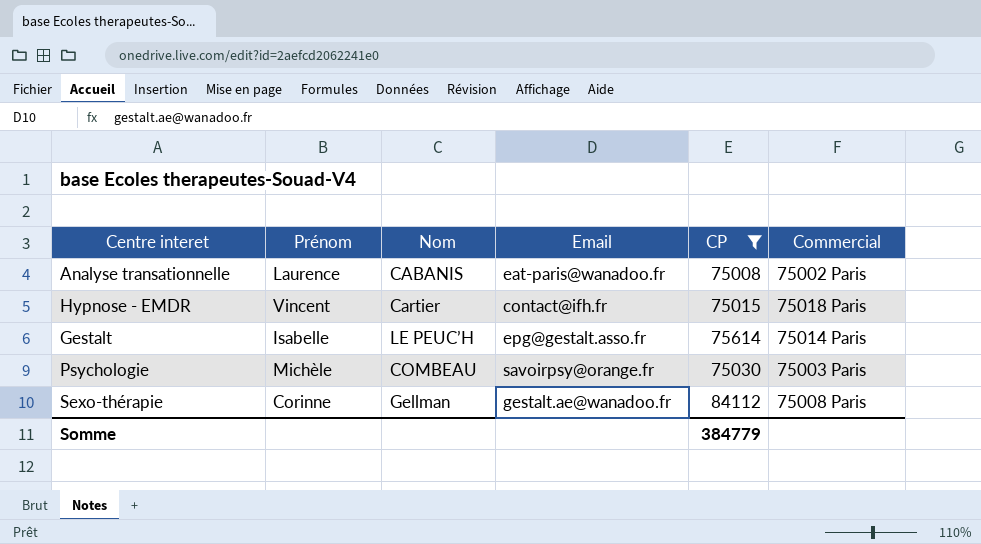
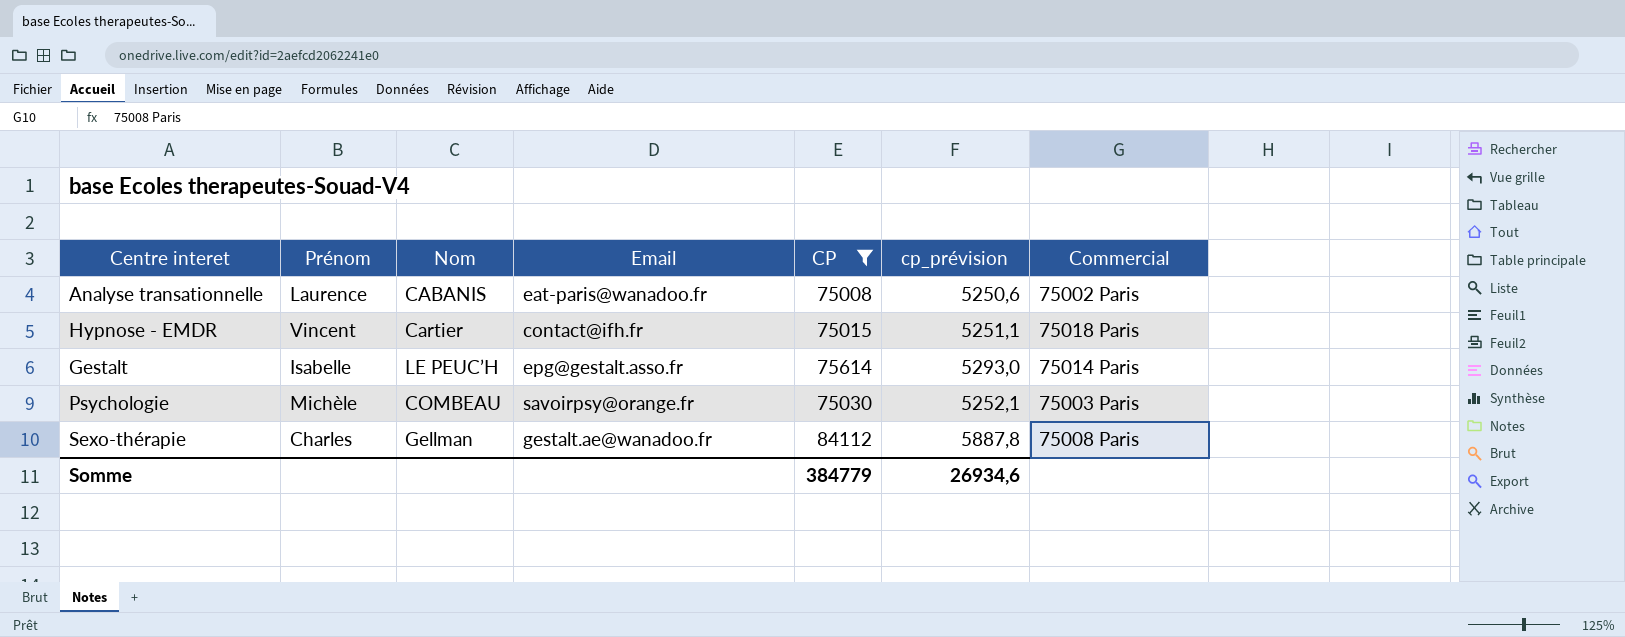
column cp_prévision | formula: none -> [CP] * 0,07
Sexo-thérapie | Prénom: Corinne -> Charles

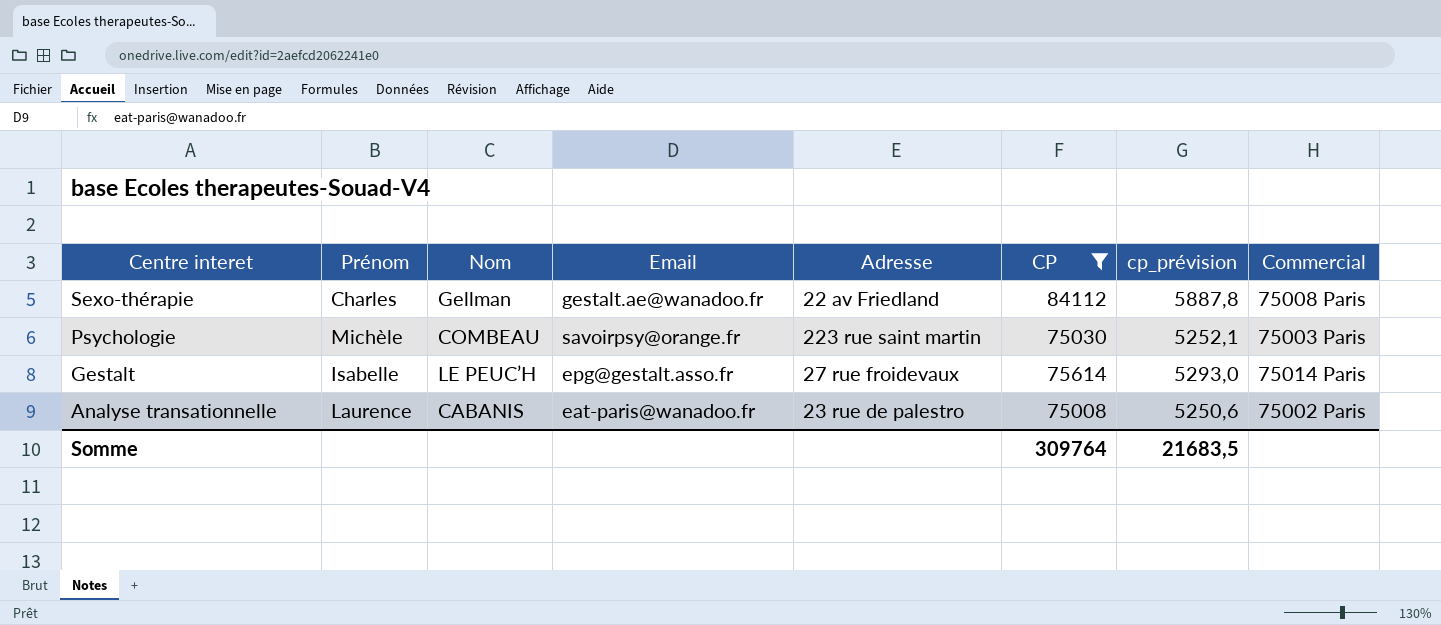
row order: none -> Centre interet descending
column Adresse | position: none -> 5
row Hypnose - EMDR: Vincent | Cartier | contact@ifh.fr | 75015 | 5251,1 | 75018 Paris -> none
Somme | CP: 384779 -> 309764
Somme | cp_prévision: 26934,6 -> 21683,5

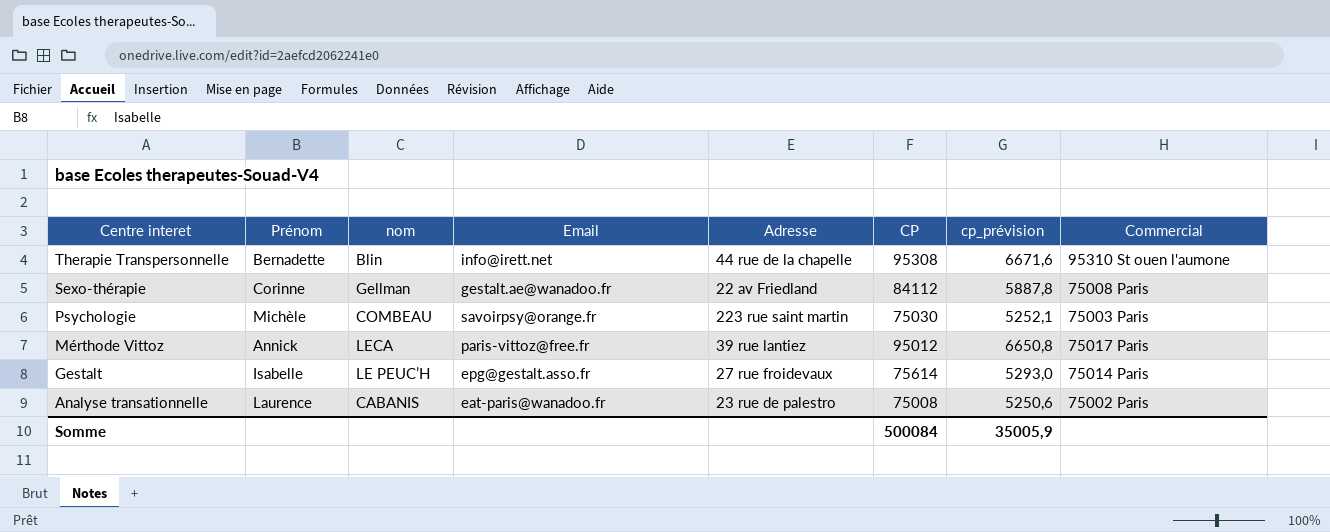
filter: CP <= 84112 -> none
column name: Nom -> nom
Sexo-thérapie | Prénom: Charles -> Corinne
Somme | CP: 309764 -> 500084
Somme | cp_prévision: 21683,5 -> 35005,9

